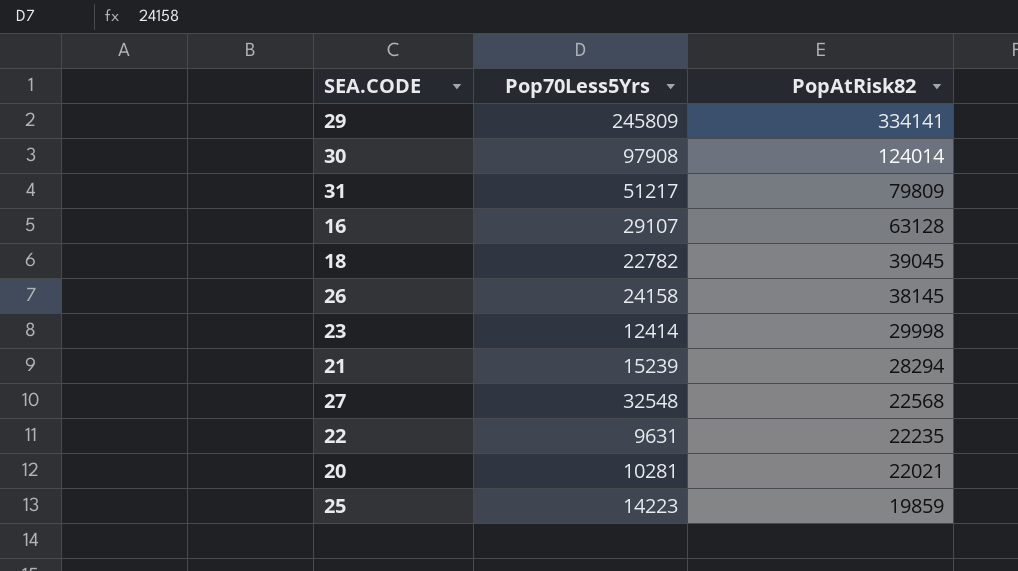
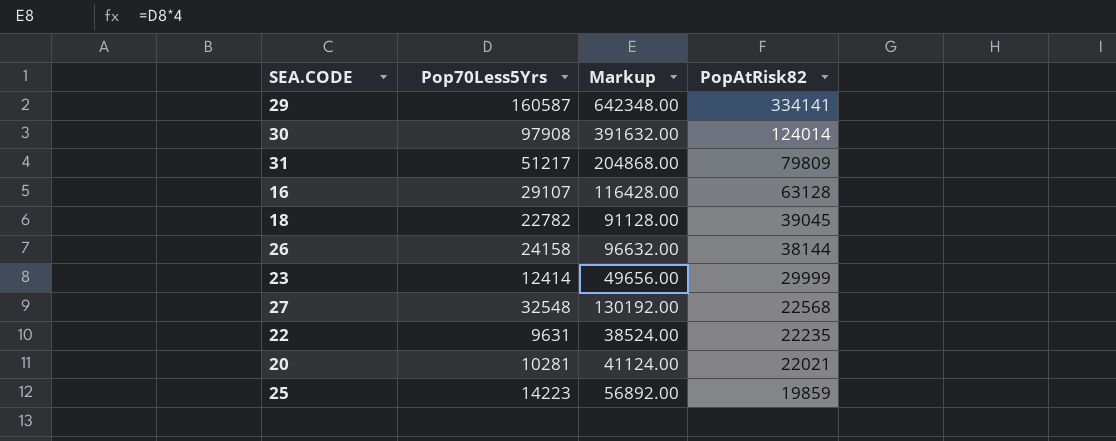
column Markup | formula: none -> [Pop70Less5Yrs] * 4
row 21: 15239 | 28294 -> none
29 | Pop70Less5Yrs: 245809 -> 160587
26 | PopAtRisk82: 38145 -> 38144
23 | PopAtRisk82: 29998 -> 29999

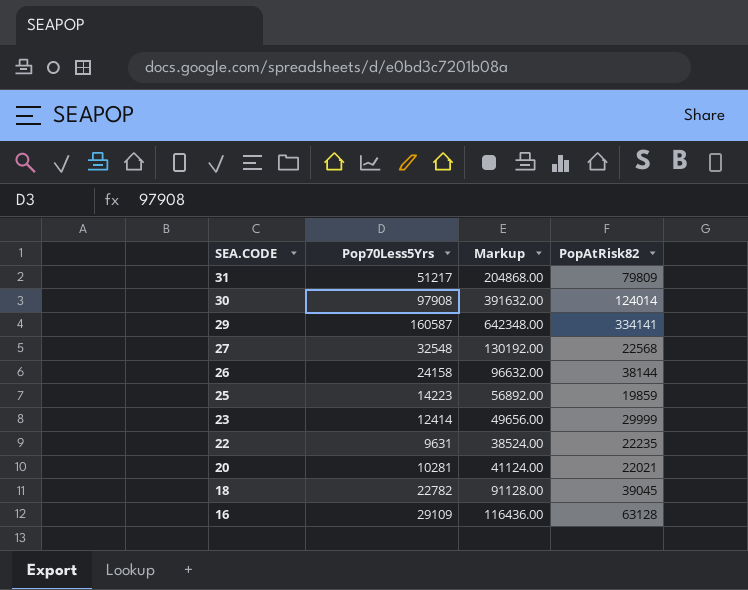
row order: PopAtRisk82 descending -> SEA.CODE descending
16 | Pop70Less5Yrs: 29107 -> 29109
16 | Markup: 116428.00 -> 116436.00

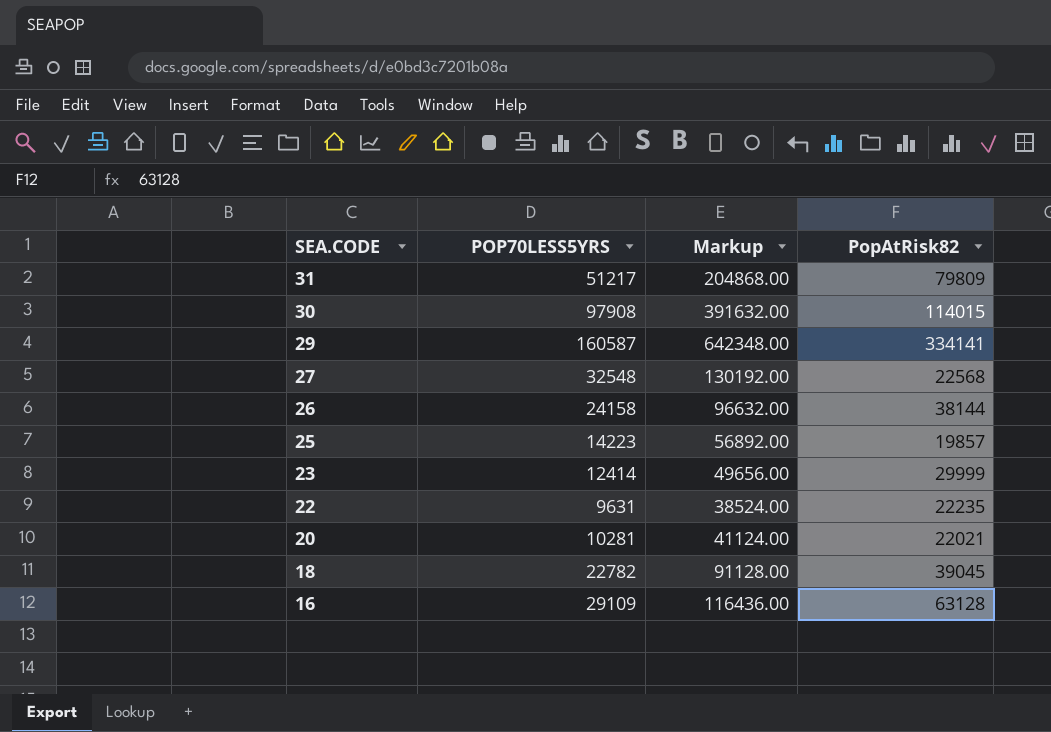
column name: Pop70Less5Yrs -> POP70LESS5YRS
30 | PopAtRisk82: 124014 -> 114015
25 | PopAtRisk82: 19859 -> 19857

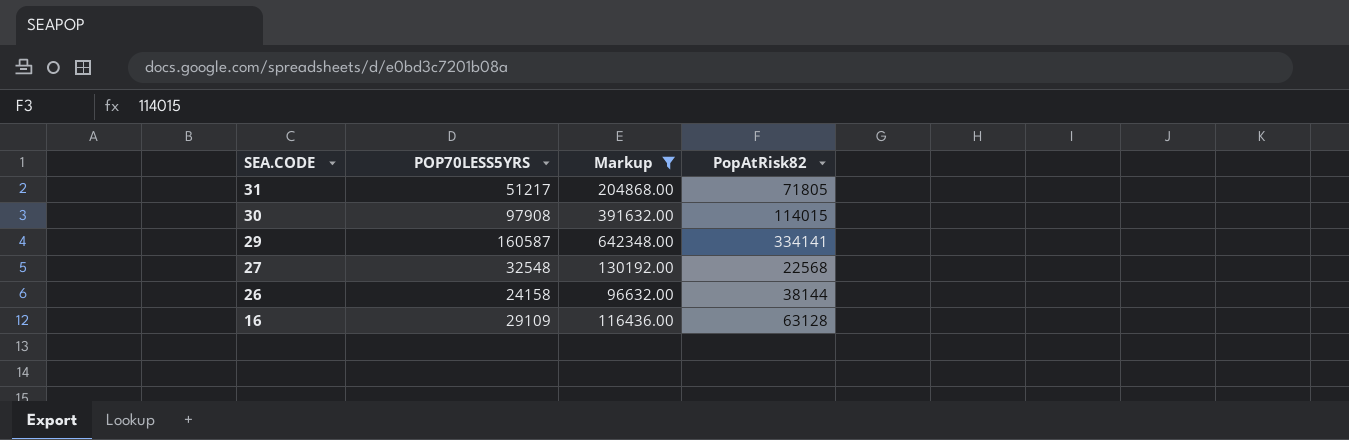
filter: none -> Markup >= 96632.00
31 | PopAtRisk82: 79809 -> 71805

